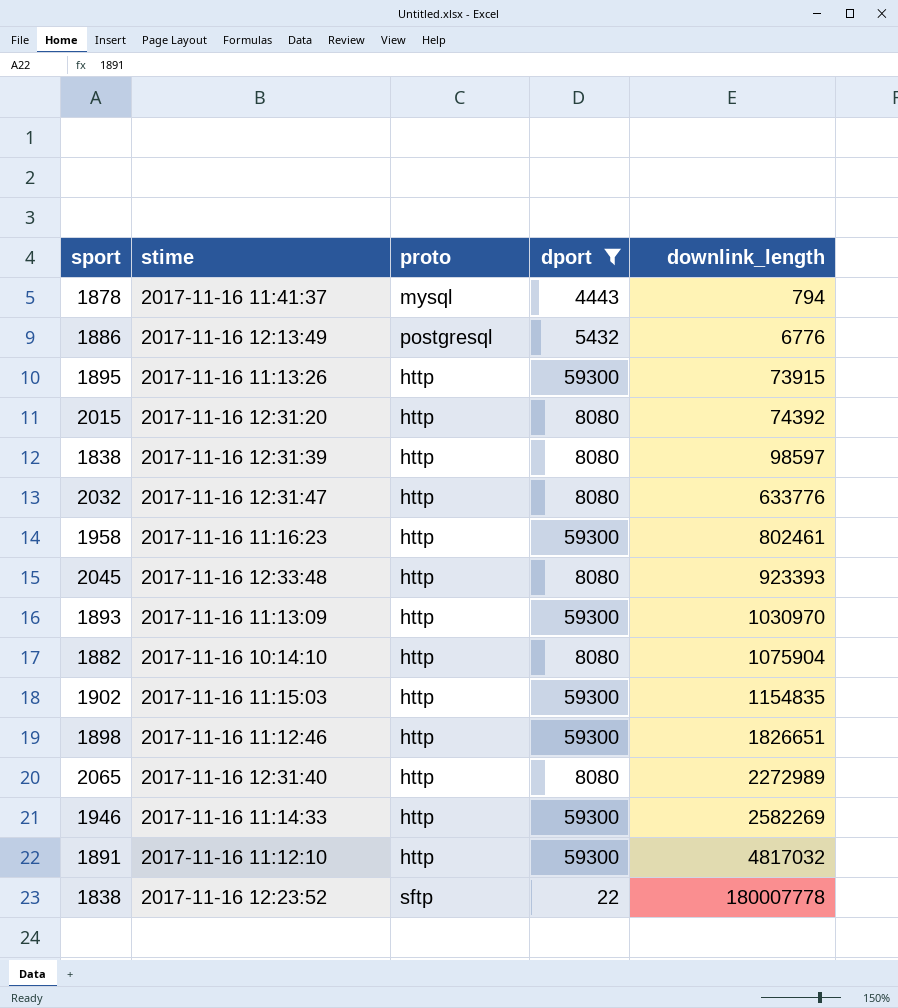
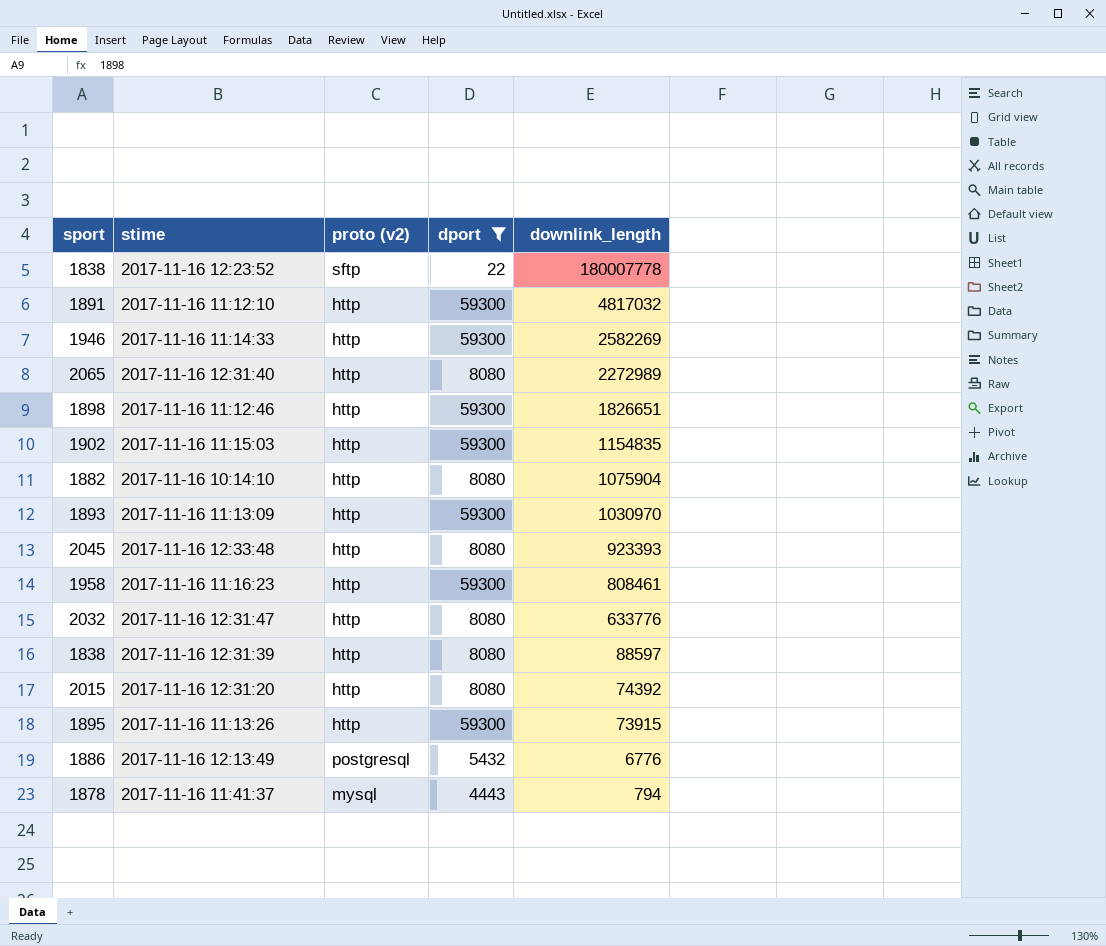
row order: downlink_length ascending -> downlink_length descending
column name: proto -> proto (v2)
2017-11-16 11:16:23 | downlink_length: 802461 -> 808461
2017-11-16 12:31:39 | downlink_length: 98597 -> 88597

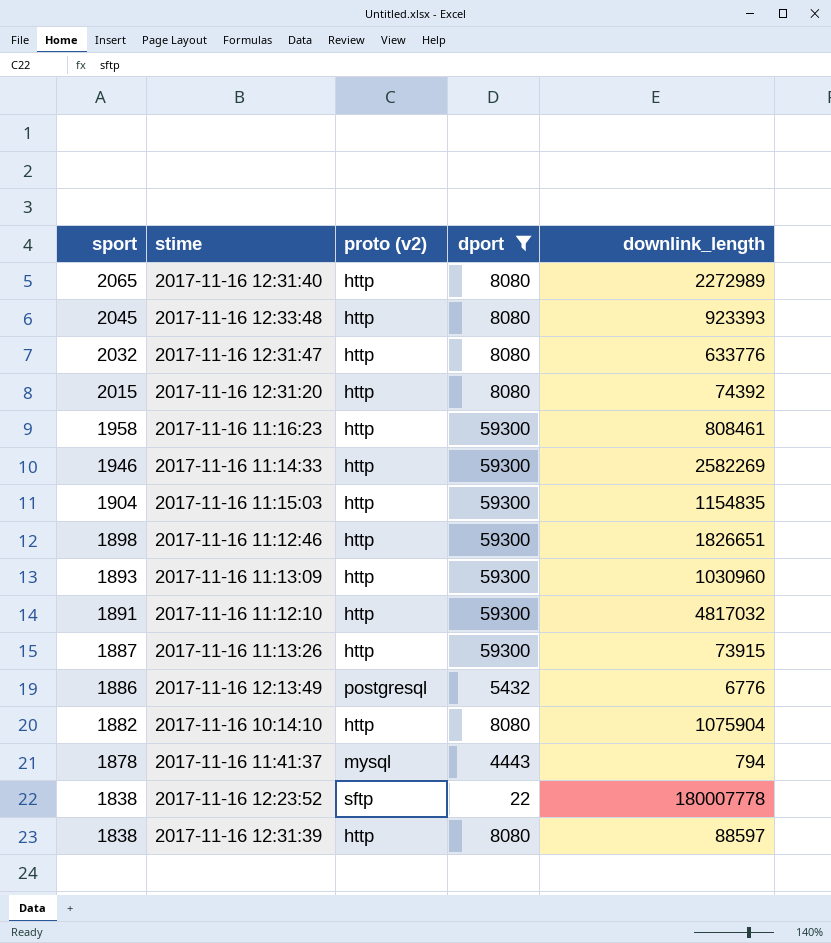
row order: downlink_length descending -> sport descending
2017-11-16 11:15:03 | sport: 1902 -> 1904
2017-11-16 11:13:09 | downlink_length: 1030970 -> 1030960
2017-11-16 11:13:26 | sport: 1895 -> 1887

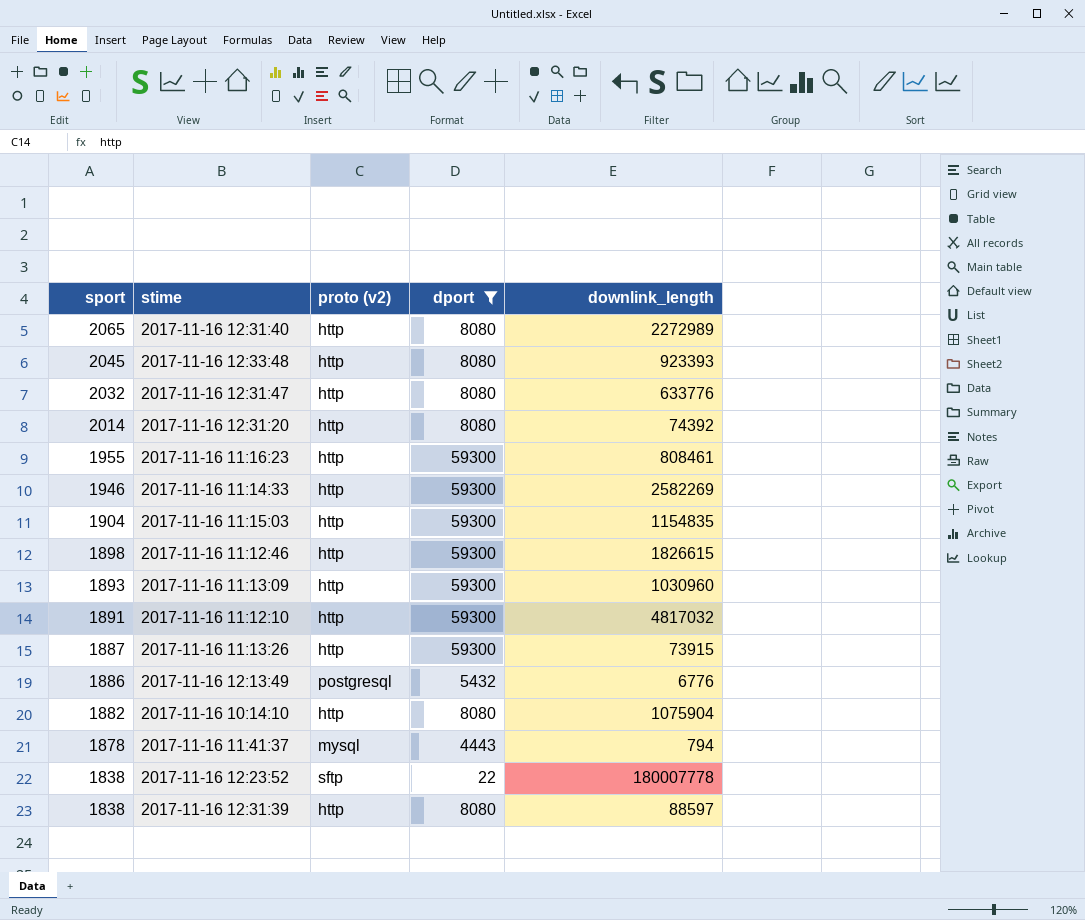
2017-11-16 12:31:20 | sport: 2015 -> 2014
2017-11-16 11:16:23 | sport: 1958 -> 1955
2017-11-16 11:12:46 | downlink_length: 1826651 -> 1826615

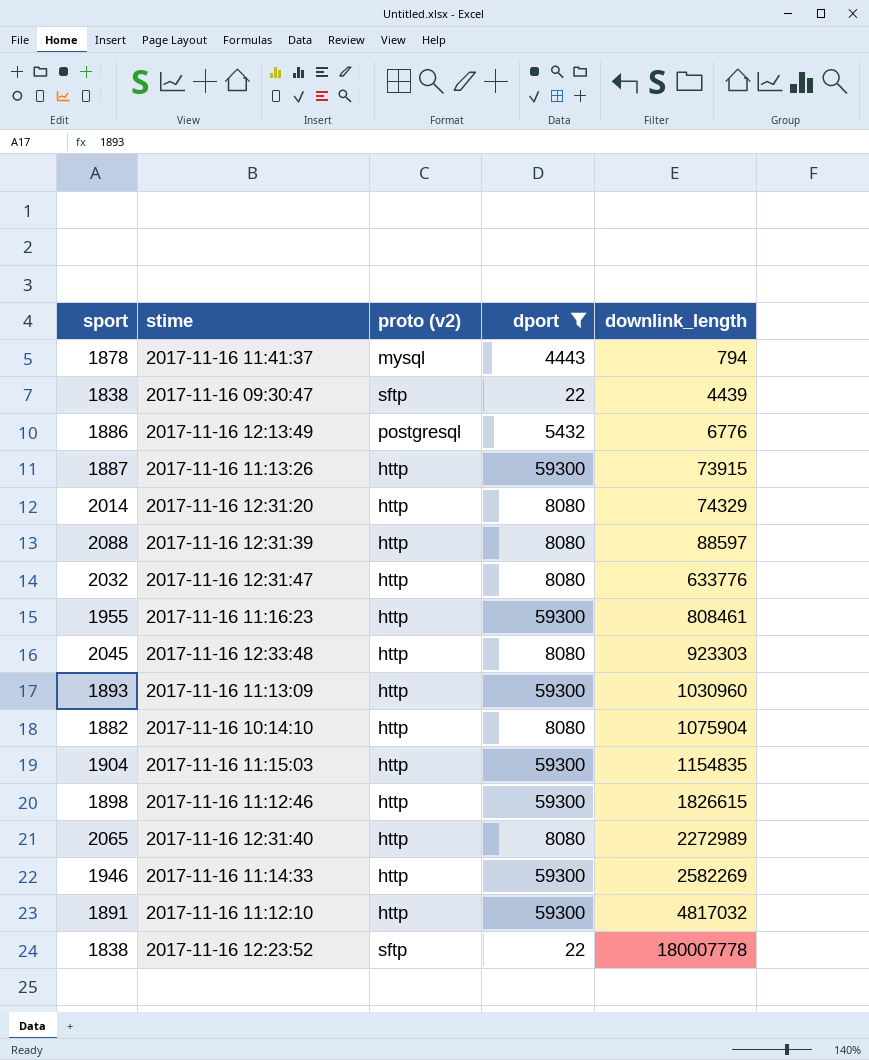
row order: sport descending -> downlink_length ascending
row 2017-11-16 09:30:47: none -> 1838 | sftp | 22 | 4439
2017-11-16 12:31:20 | downlink_length: 74392 -> 74329
2017-11-16 12:31:39 | sport: 1838 -> 2088
2017-11-16 12:33:48 | downlink_length: 923393 -> 923303

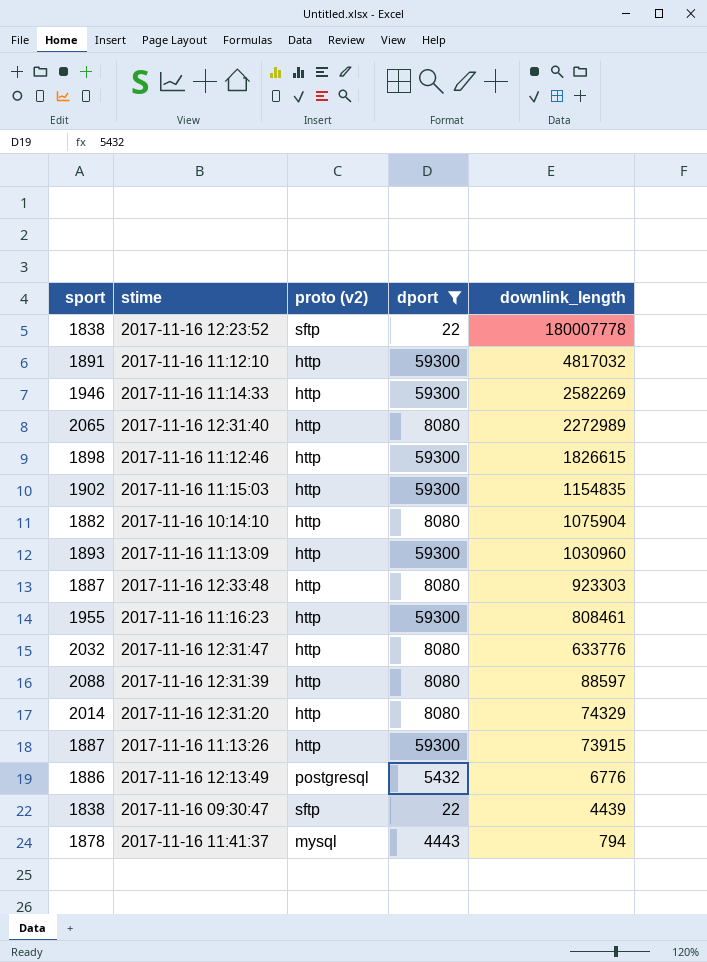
row order: downlink_length ascending -> downlink_length descending
2017-11-16 11:15:03 | sport: 1904 -> 1902
2017-11-16 12:33:48 | sport: 2045 -> 1887

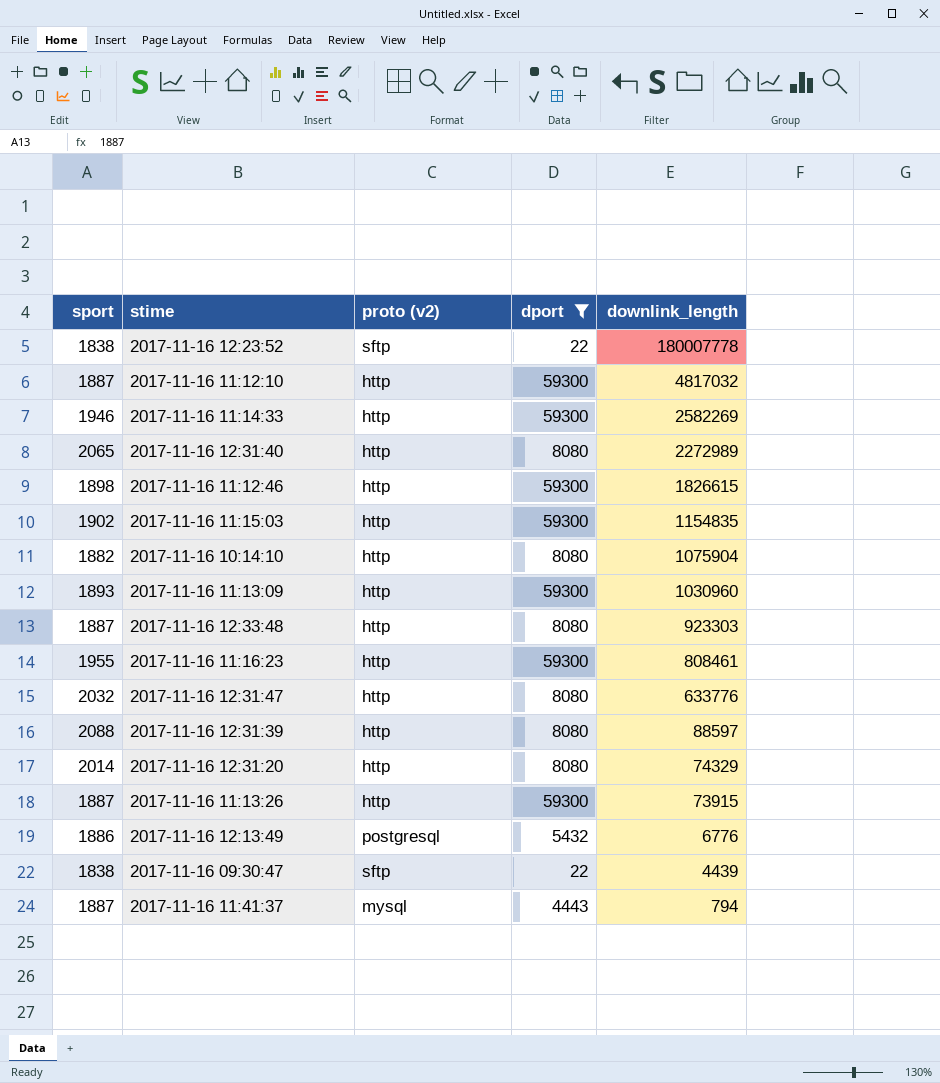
2017-11-16 11:12:10 | sport: 1891 -> 1887
2017-11-16 11:41:37 | sport: 1878 -> 1887

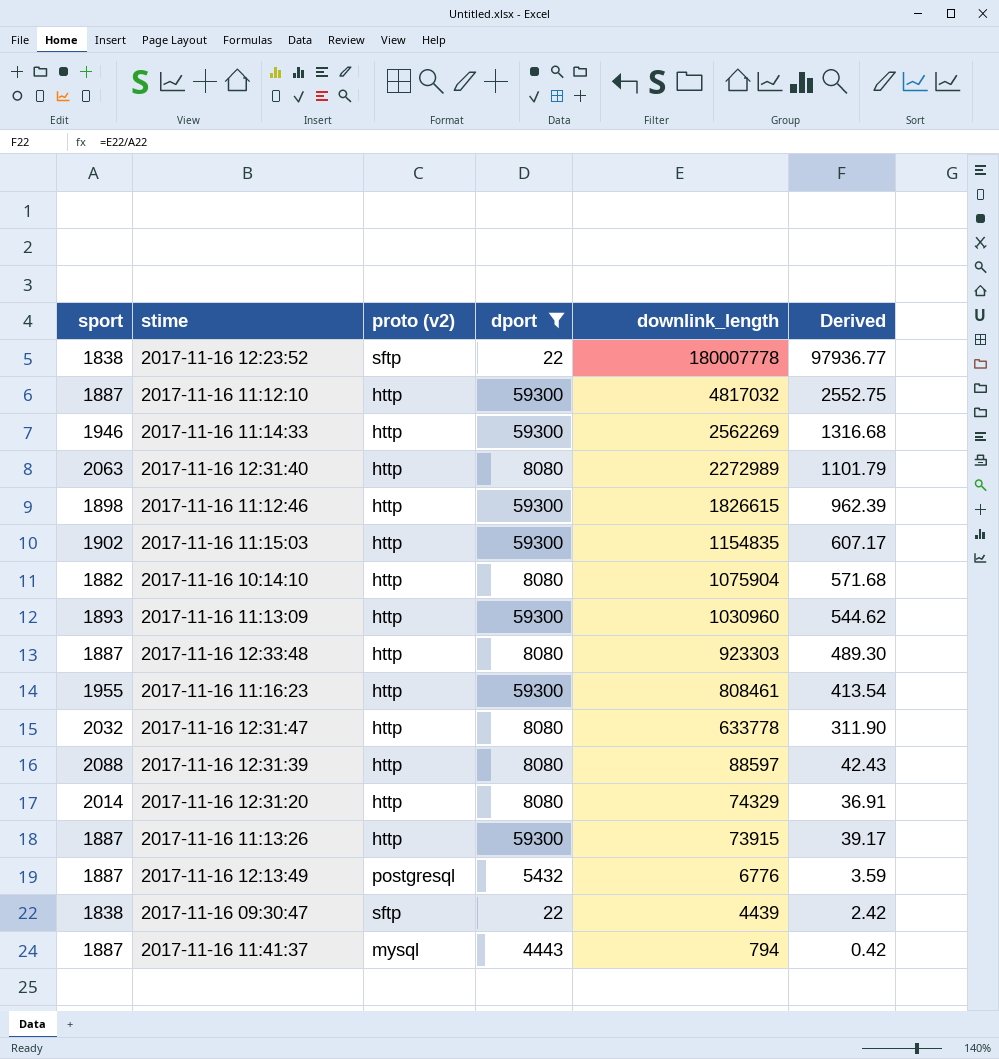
column Derived | formula: none -> [downlink_length] / [sport]
2017-11-16 11:14:33 | downlink_length: 2582269 -> 2562269
2017-11-16 12:31:40 | sport: 2065 -> 2063
2017-11-16 12:31:47 | downlink_length: 633776 -> 633778
2017-11-16 12:13:49 | sport: 1886 -> 1887

